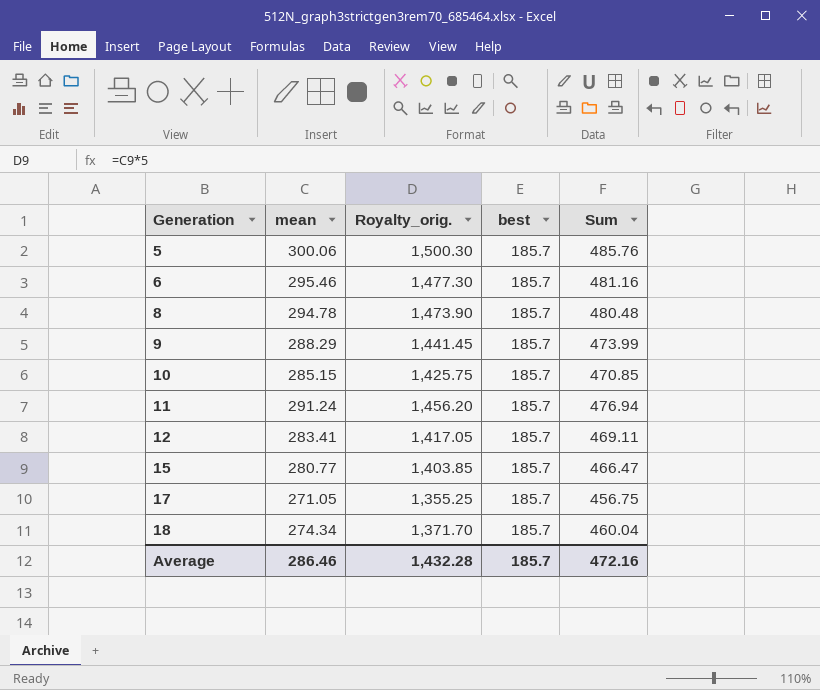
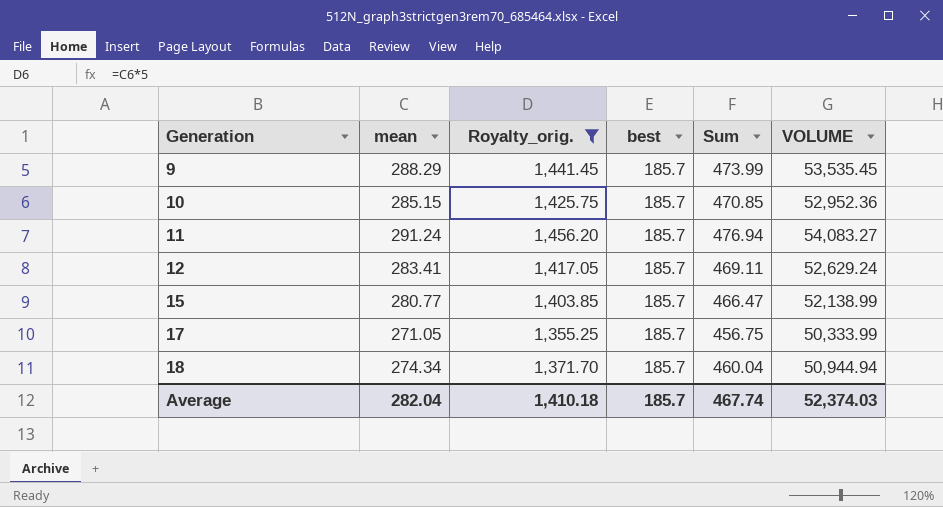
filter: none -> Royalty_orig. <= 1,456.20
column VOLUME | formula: none -> [mean] * [best]
Average | mean: 286.46 -> 282.04
Average | Royalty_orig.: 1,432.28 -> 1,410.18
Average | Sum: 472.16 -> 467.74

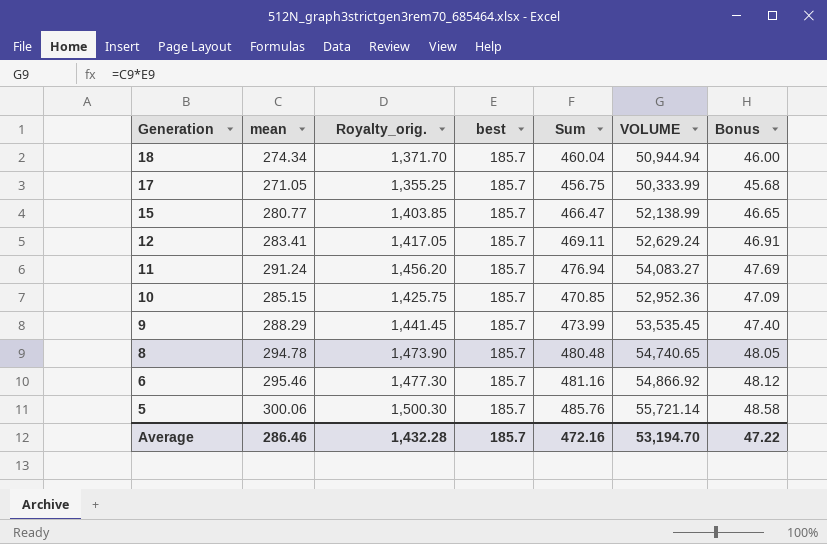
filter: Royalty_orig. <= 1,456.20 -> none
row order: Generation ascending -> Generation descending
column Bonus | formula: none -> [Sum] * 0.1
Average | mean: 282.04 -> 286.46
Average | Royalty_orig.: 1,410.18 -> 1,432.28
Average | Sum: 467.74 -> 472.16
Average | VOLUME: 52,374.03 -> 53,194.70

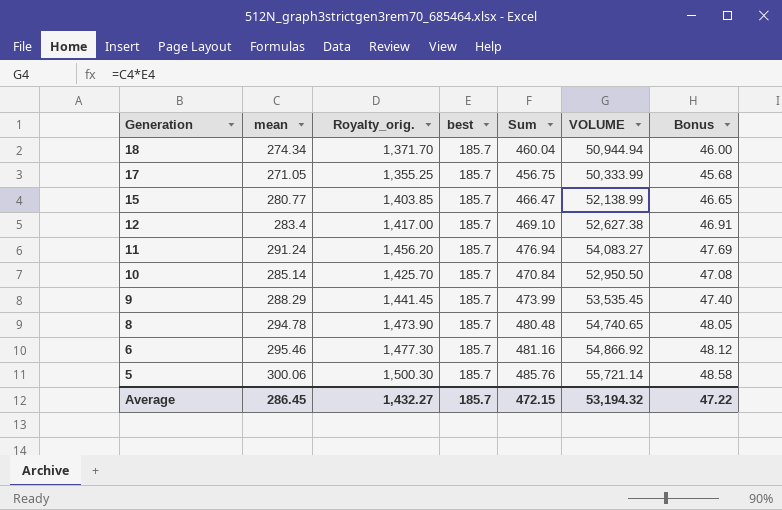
12 | mean: 283.41 -> 283.4
12 | Royalty_orig.: 1,417.05 -> 1,417.00
12 | Sum: 469.11 -> 469.10
12 | VOLUME: 52,629.24 -> 52,627.38
10 | mean: 285.15 -> 285.14
10 | Royalty_orig.: 1,425.75 -> 1,425.70
10 | Sum: 470.85 -> 470.84
10 | VOLUME: 52,952.36 -> 52,950.50
10 | Bonus: 47.09 -> 47.08
Average | mean: 286.46 -> 286.45
Average | Royalty_orig.: 1,432.28 -> 1,432.27
Average | Sum: 472.16 -> 472.15
Average | VOLUME: 53,194.70 -> 53,194.32

